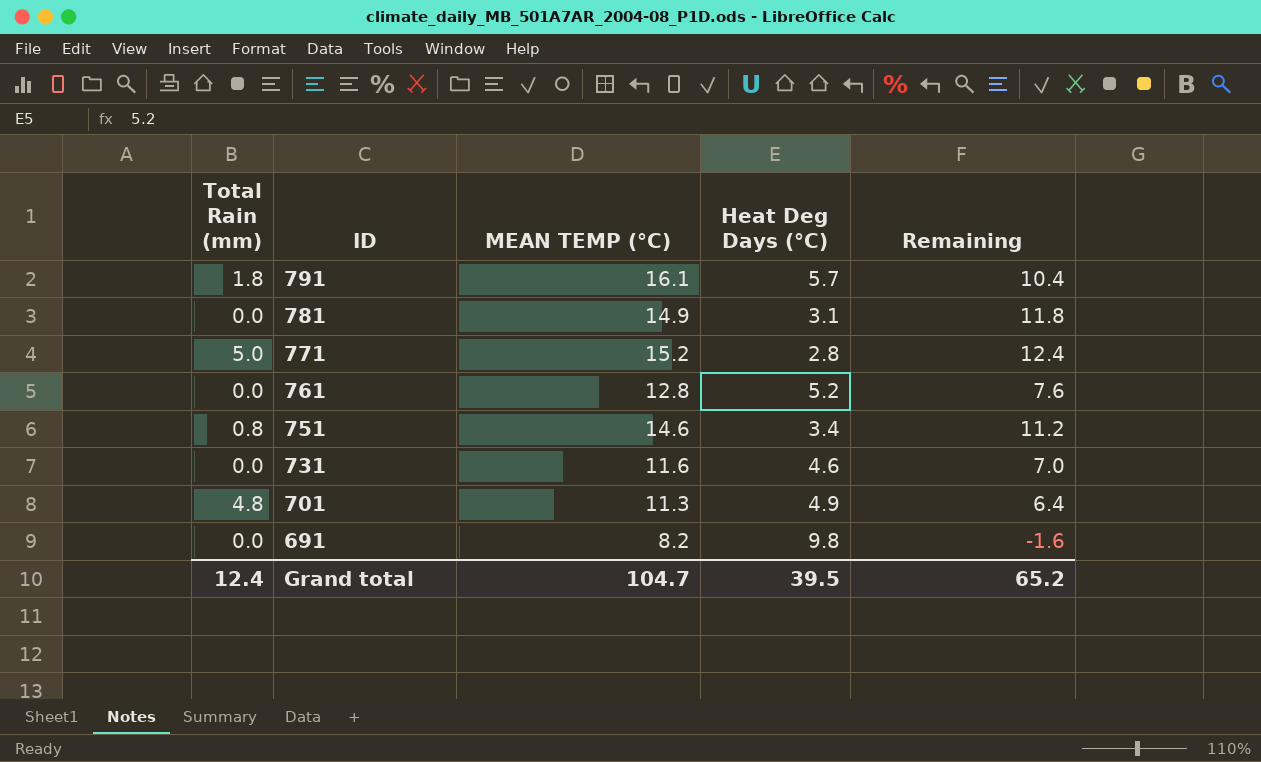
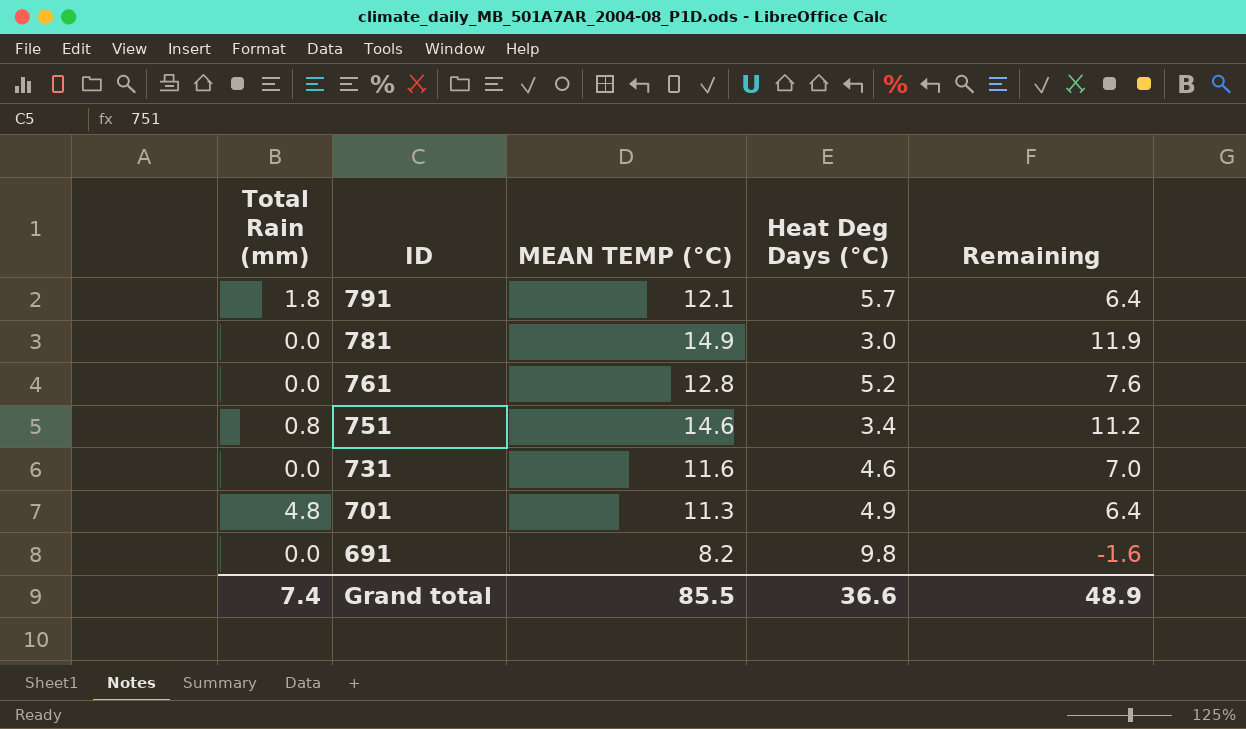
row 771: 5.0 | 15.2 | 2.8 | 12.4 -> none
791 | MEAN TEMP (°C): 16.1 -> 12.1
791 | Remaining: 10.4 -> 6.4
781 | Heat Deg Days (°C): 3.1 -> 3.0
781 | Remaining: 11.8 -> 11.9
Grand total | Total Rain (mm): 12.4 -> 7.4
Grand total | MEAN TEMP (°C): 104.7 -> 85.5
Grand total | Heat Deg Days (°C): 39.5 -> 36.6
Grand total | Remaining: 65.2 -> 48.9

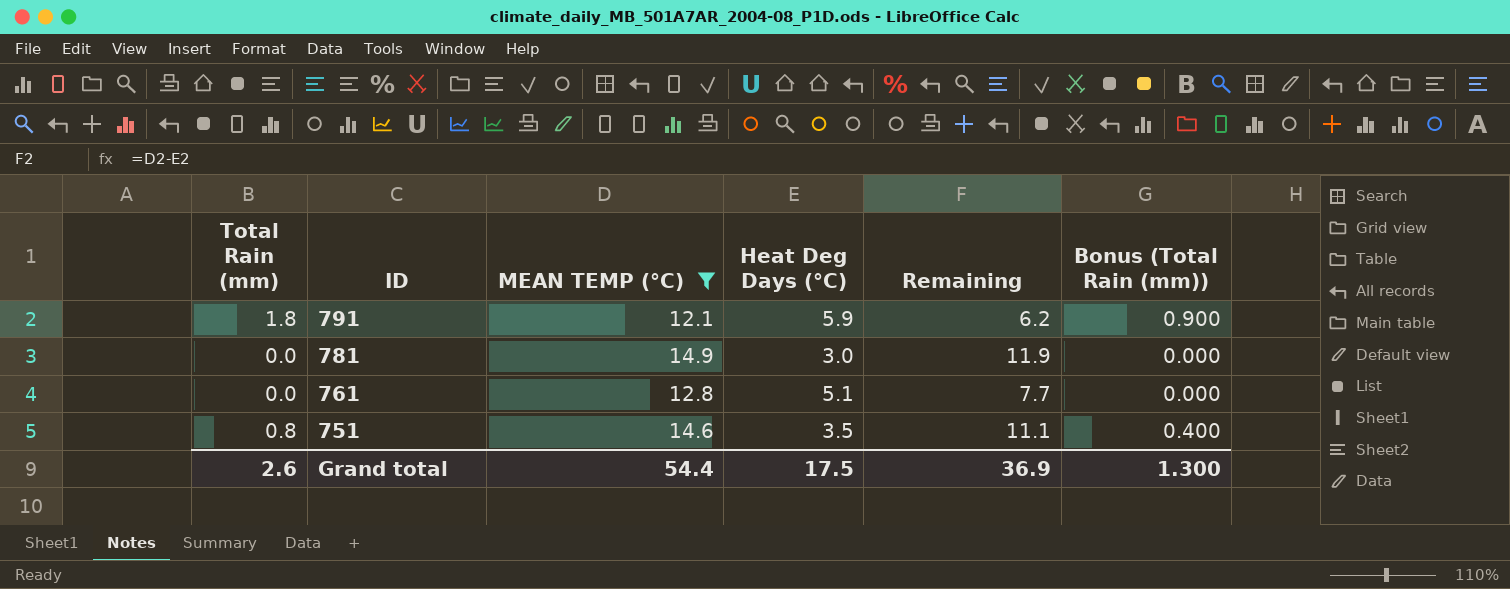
filter: none -> MEAN TEMP (°C) >= 12.1
column Bonus (Total Rain (mm)) | formula: none -> [Total Rain (mm)] * 0.5
791 | Heat Deg Days (°C): 5.7 -> 5.9
791 | Remaining: 6.4 -> 6.2
761 | Heat Deg Days (°C): 5.2 -> 5.1
761 | Remaining: 7.6 -> 7.7
751 | Heat Deg Days (°C): 3.4 -> 3.5
751 | Remaining: 11.2 -> 11.1
Grand total | Total Rain (mm): 7.4 -> 2.6
Grand total | MEAN TEMP (°C): 85.5 -> 54.4
Grand total | Heat Deg Days (°C): 36.6 -> 17.5
Grand total | Remaining: 48.9 -> 36.9

